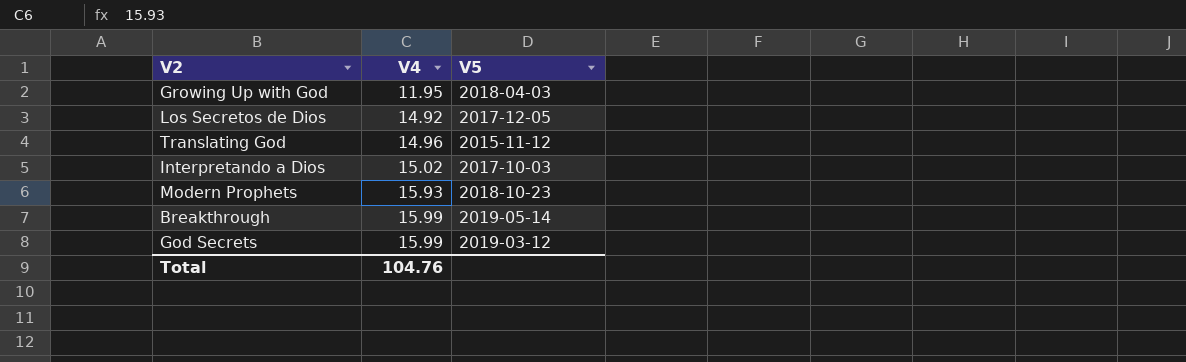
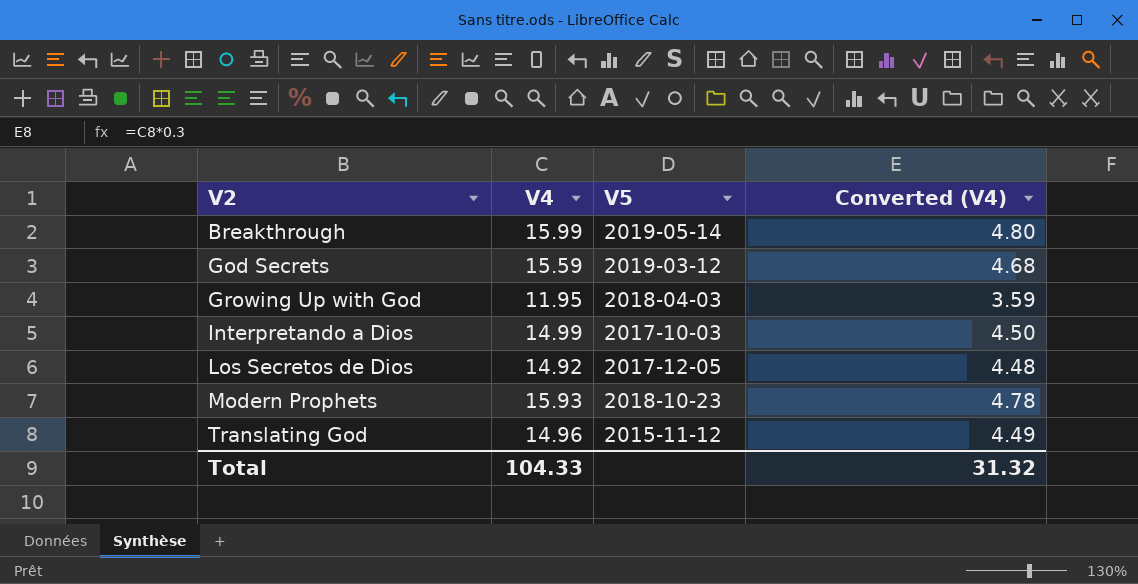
row order: V4 ascending -> V2 ascending
column Converted (V4) | formula: none -> [V4] * 0.3
God Secrets | V4: 15.99 -> 15.59
Interpretando a Dios | V4: 15.02 -> 14.99
Total | V4: 104.76 -> 104.33

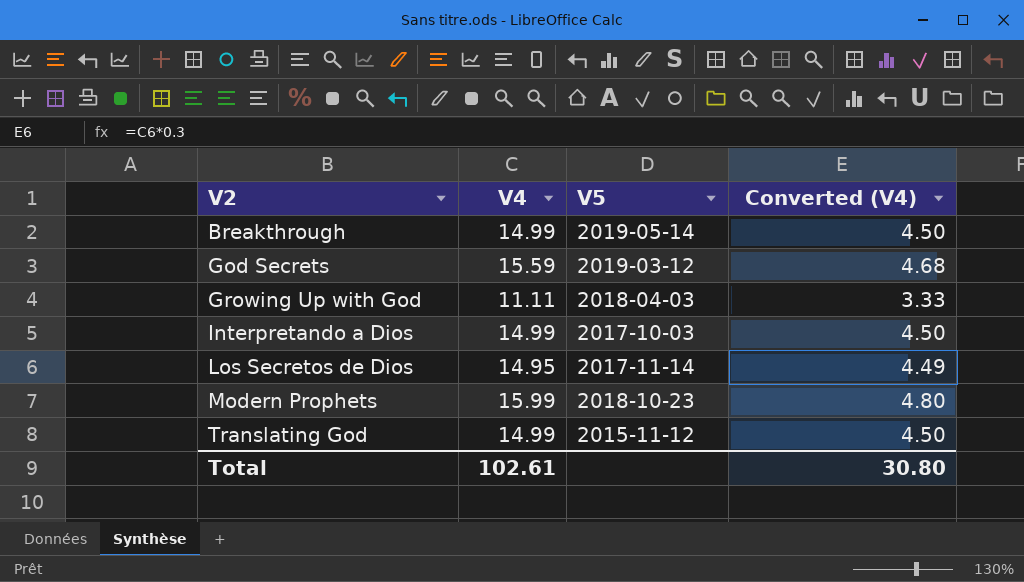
Breakthrough | V4: 15.99 -> 14.99
Breakthrough | Converted (V4): 4.80 -> 4.50
Growing Up with God | V4: 11.95 -> 11.11
Growing Up with God | Converted (V4): 3.59 -> 3.33
Los Secretos de Dios | V4: 14.92 -> 14.95
Los Secretos de Dios | V5: 2017-12-05 -> 2017-11-14
Los Secretos de Dios | Converted (V4): 4.48 -> 4.49
Modern Prophets | V4: 15.93 -> 15.99
Modern Prophets | Converted (V4): 4.78 -> 4.80
Translating God | V4: 14.96 -> 14.99
Translating God | Converted (V4): 4.49 -> 4.50
Total | V4: 104.33 -> 102.61
Total | Converted (V4): 31.32 -> 30.80

